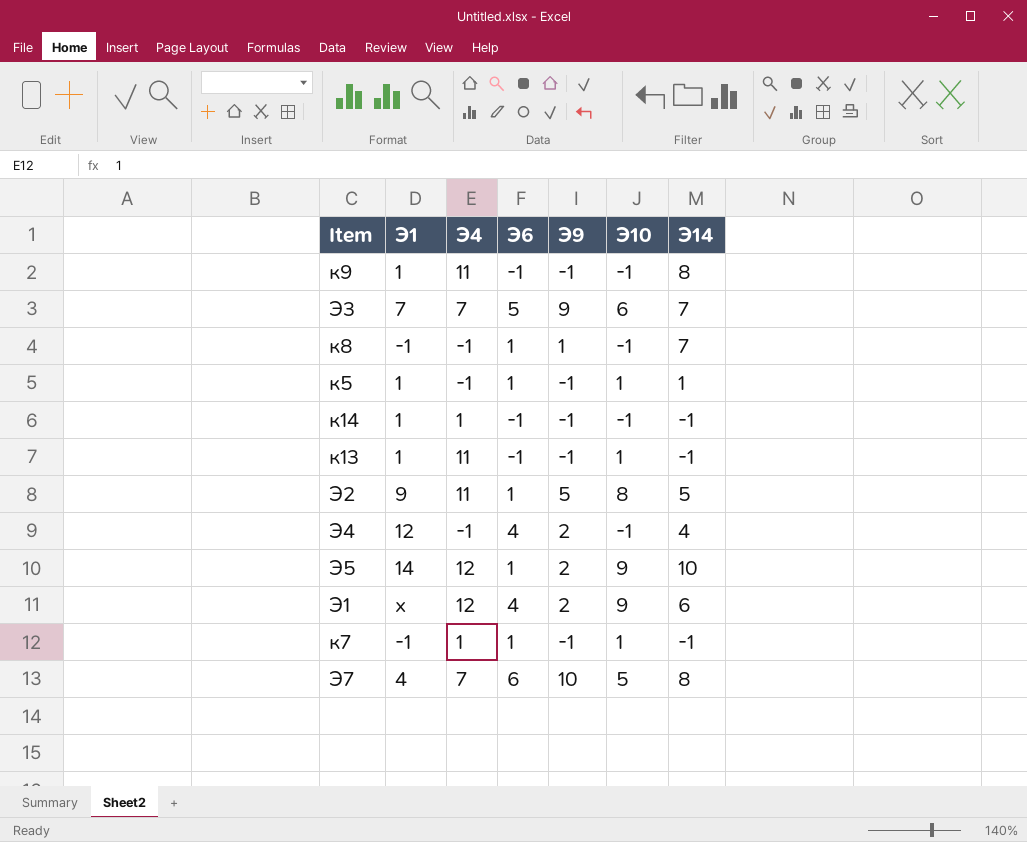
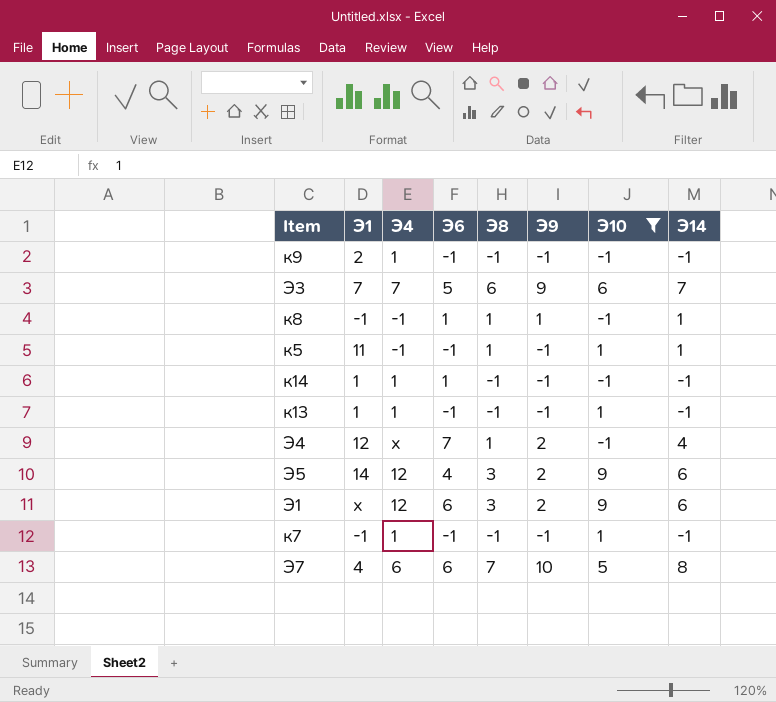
filter: none -> Э10 != 8
column Э8 | position: none -> 5
к9 | Э1: 1 -> 2
к9 | Э4: 11 -> 1
к9 | Э14: 8 -> -1
к8 | Э14: 7 -> 1
к5 | Э1: 1 -> 11
к5 | Э6: 1 -> -1
к14 | Э6: -1 -> 1
к13 | Э4: 11 -> 1
Э4 | Э4: -1 -> х
Э4 | Э6: 4 -> 7
Э5 | Э6: 1 -> 4
Э5 | Э14: 10 -> 6
Э1 | Э6: 4 -> 6
к7 | Э6: 1 -> -1
Э7 | Э4: 7 -> 6

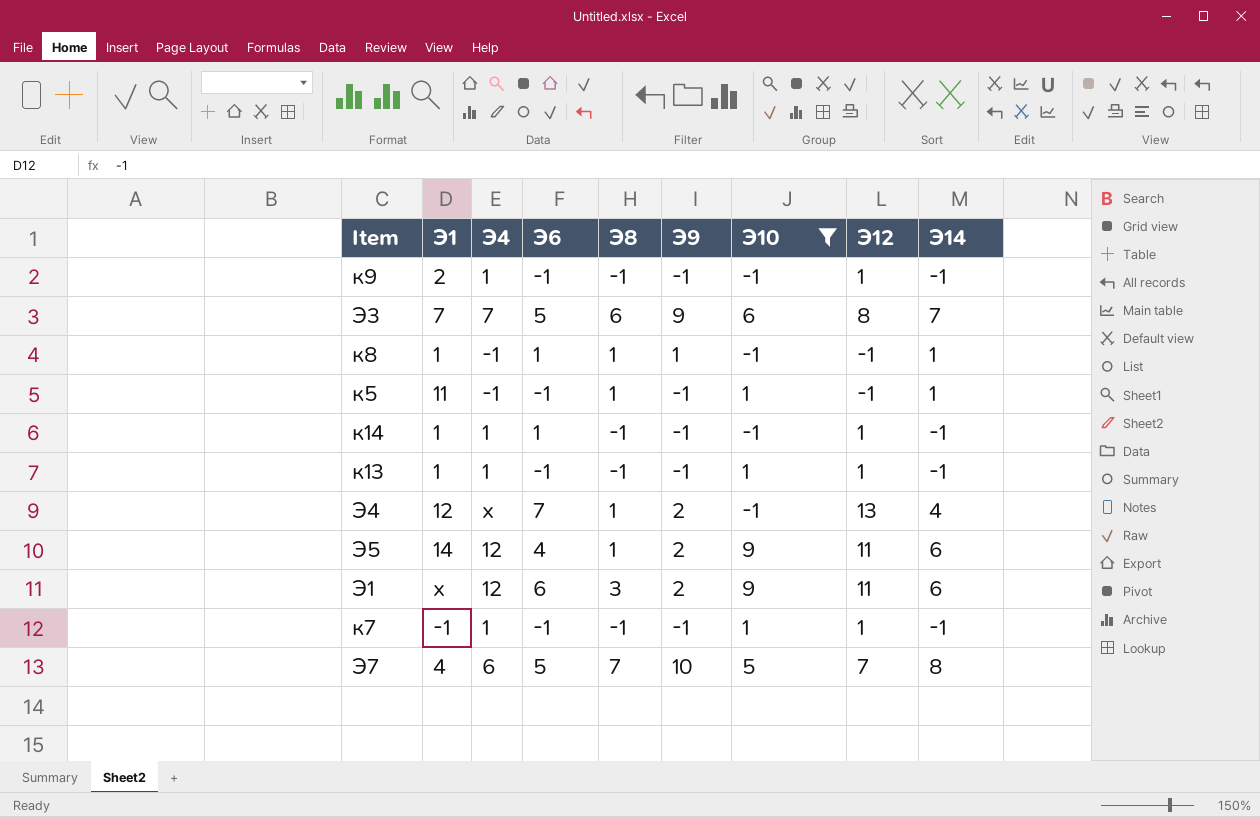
column Э12 | position: none -> 8
к8 | Э1: -1 -> 1
Э5 | Э8: 3 -> 1
Э7 | Э6: 6 -> 5

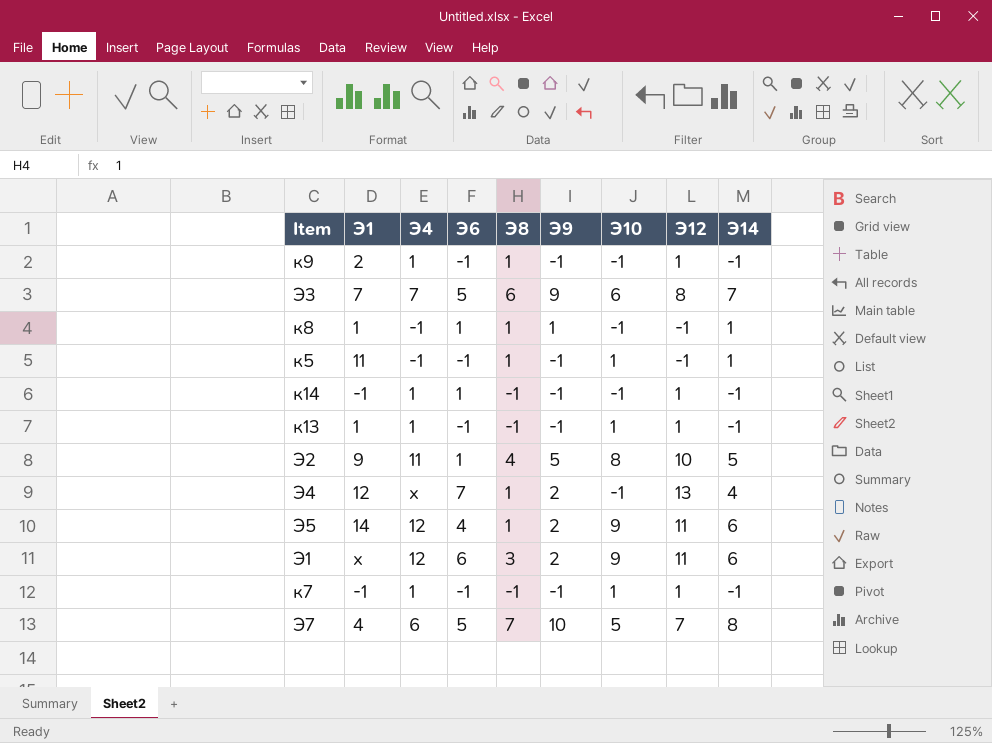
filter: Э10 != 8 -> none
к9 | Э8: -1 -> 1
к14 | Э1: 1 -> -1

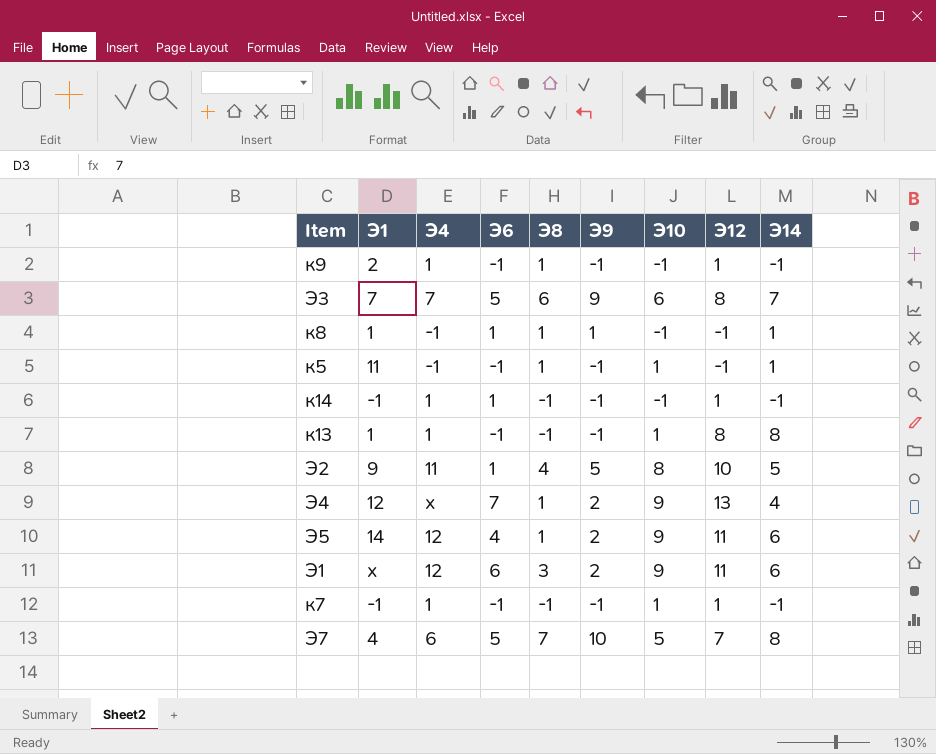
к13 | Э12: 1 -> 8
к13 | Э14: -1 -> 8
Э4 | Э10: -1 -> 9

